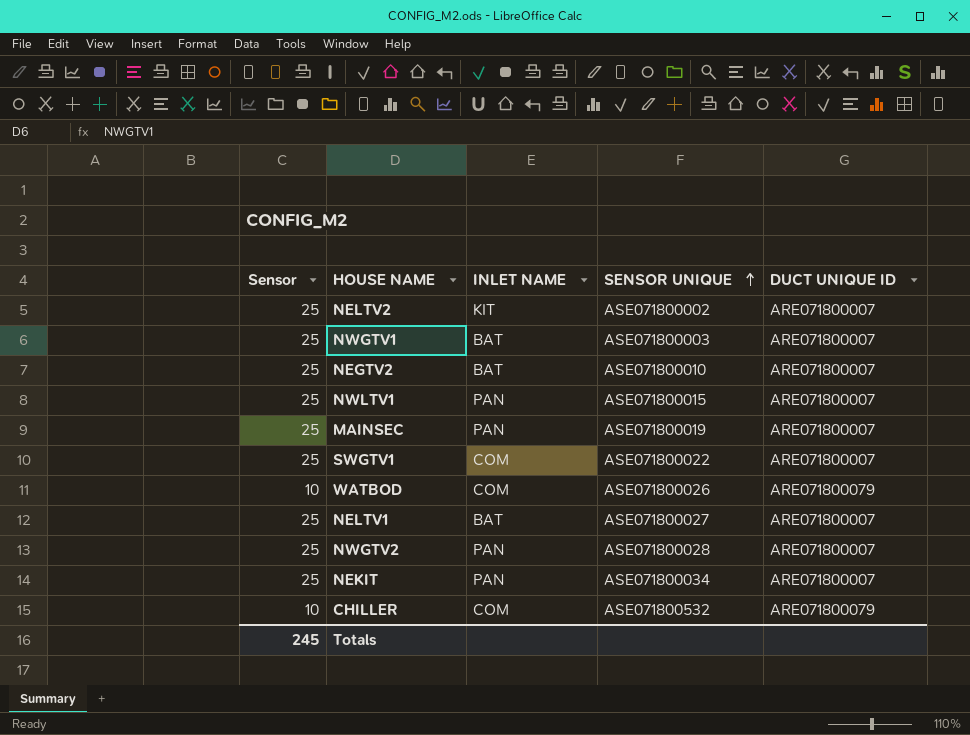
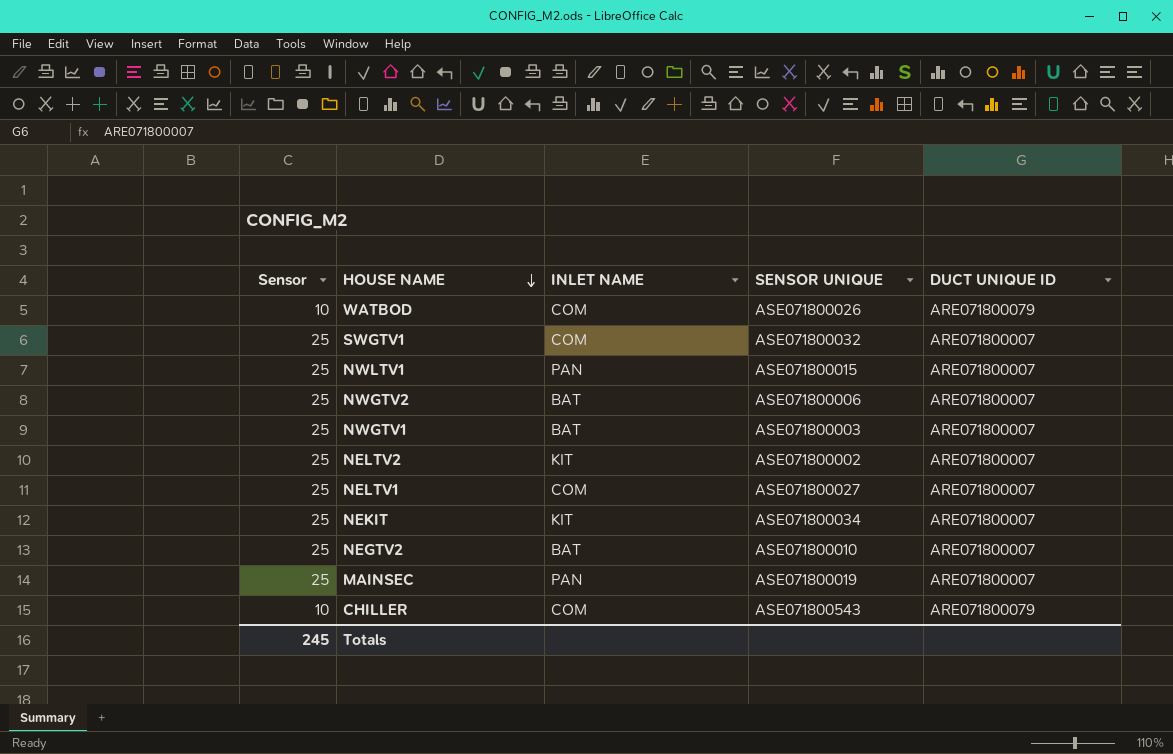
row order: SENSOR UNIQUE ascending -> HOUSE NAME descending
SWGTV1 | SENSOR UNIQUE: ASE071800022 -> ASE071800032
NWGTV2 | INLET NAME: PAN -> BAT
NWGTV2 | SENSOR UNIQUE: ASE071800028 -> ASE071800006
NELTV1 | INLET NAME: BAT -> COM
NEKIT | INLET NAME: PAN -> KIT
CHILLER | SENSOR UNIQUE: ASE071800532 -> ASE071800543

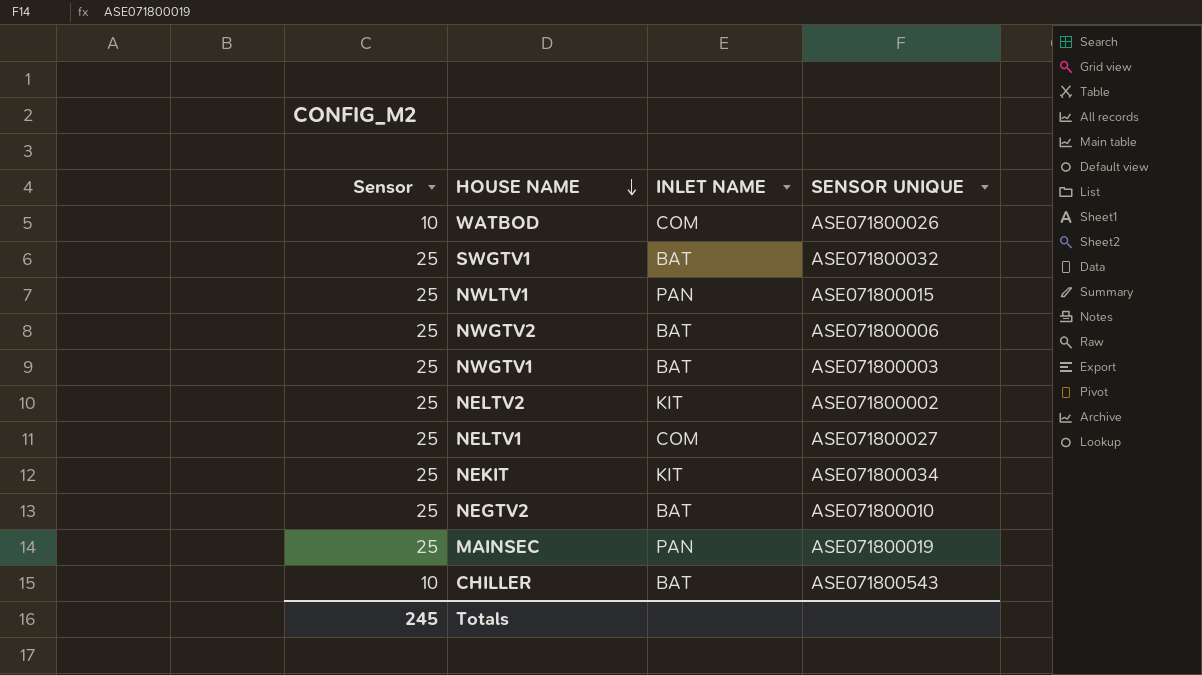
column DUCT UNIQUE ID | position: 5 -> none
SWGTV1 | INLET NAME: COM -> BAT
CHILLER | INLET NAME: COM -> BAT

